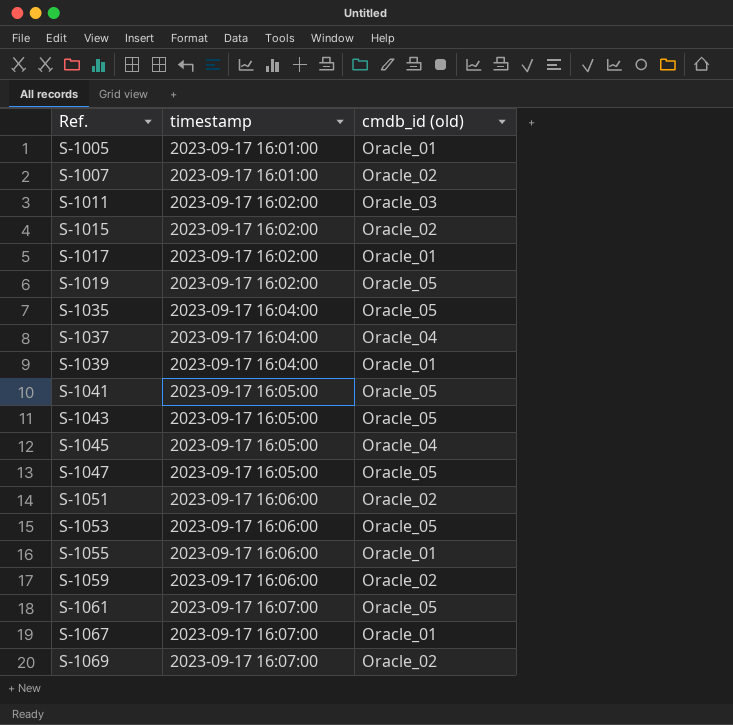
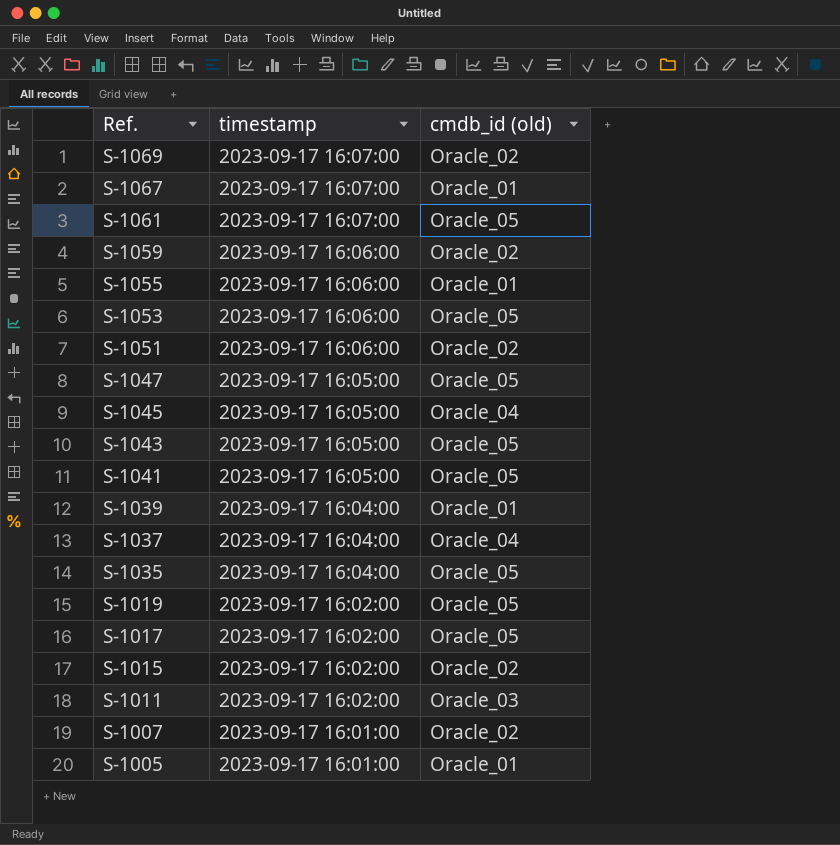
row order: Ref. ascending -> Ref. descending
S-1017 | cmdb_id (old): Oracle_01 -> Oracle_05

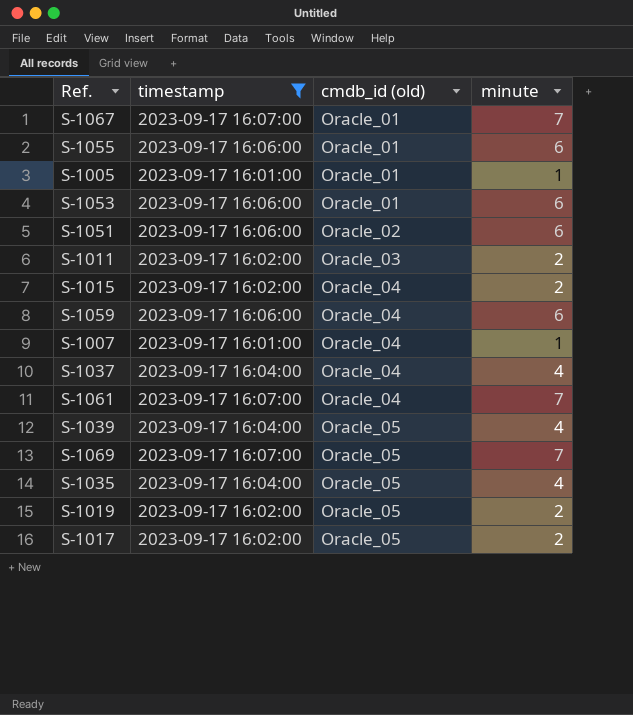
filter: none -> timestamp != 2023-09-17 16:05:00
row order: Ref. descending -> cmdb_id (old) ascending
column minute | position: none -> 4
S-1053 | cmdb_id (old): Oracle_05 -> Oracle_01
S-1015 | cmdb_id (old): Oracle_02 -> Oracle_04
S-1059 | cmdb_id (old): Oracle_02 -> Oracle_04
S-1007 | cmdb_id (old): Oracle_02 -> Oracle_04
S-1061 | cmdb_id (old): Oracle_05 -> Oracle_04
S-1039 | cmdb_id (old): Oracle_01 -> Oracle_05
S-1069 | cmdb_id (old): Oracle_02 -> Oracle_05

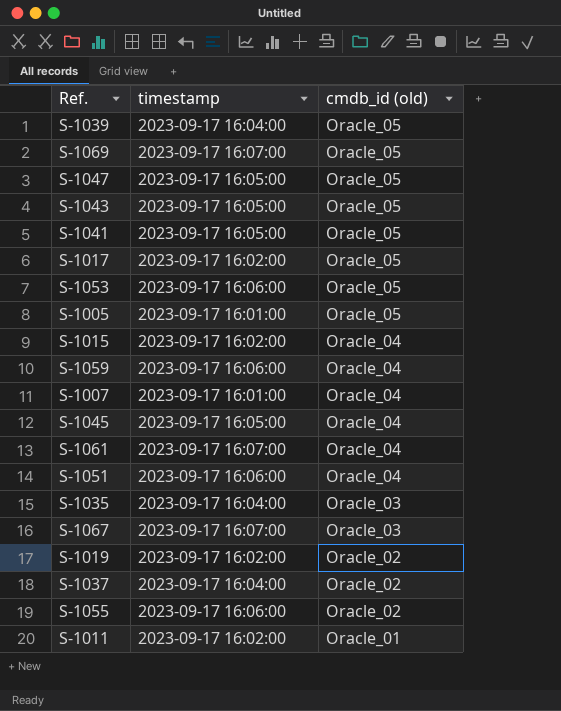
filter: timestamp != 2023-09-17 16:05:00 -> none
row order: cmdb_id (old) ascending -> cmdb_id (old) descending
column minute | position: 4 -> none
S-1053 | cmdb_id (old): Oracle_01 -> Oracle_05
S-1005 | cmdb_id (old): Oracle_01 -> Oracle_05
S-1051 | cmdb_id (old): Oracle_02 -> Oracle_04
S-1035 | cmdb_id (old): Oracle_05 -> Oracle_03
S-1067 | cmdb_id (old): Oracle_01 -> Oracle_03
S-1019 | cmdb_id (old): Oracle_05 -> Oracle_02
S-1037 | cmdb_id (old): Oracle_04 -> Oracle_02
S-1055 | cmdb_id (old): Oracle_01 -> Oracle_02
S-1011 | cmdb_id (old): Oracle_03 -> Oracle_01

